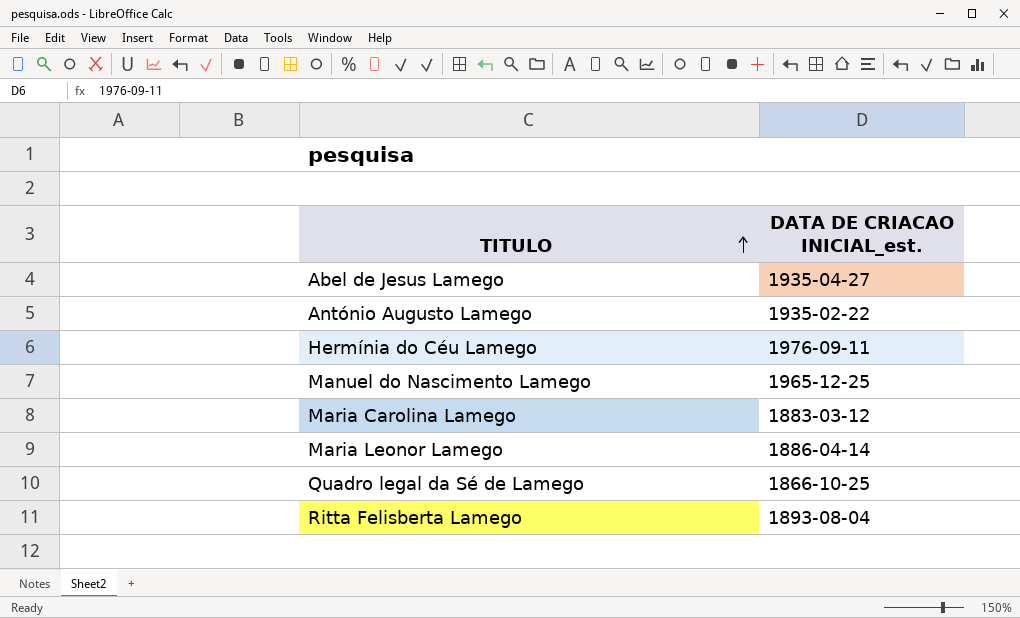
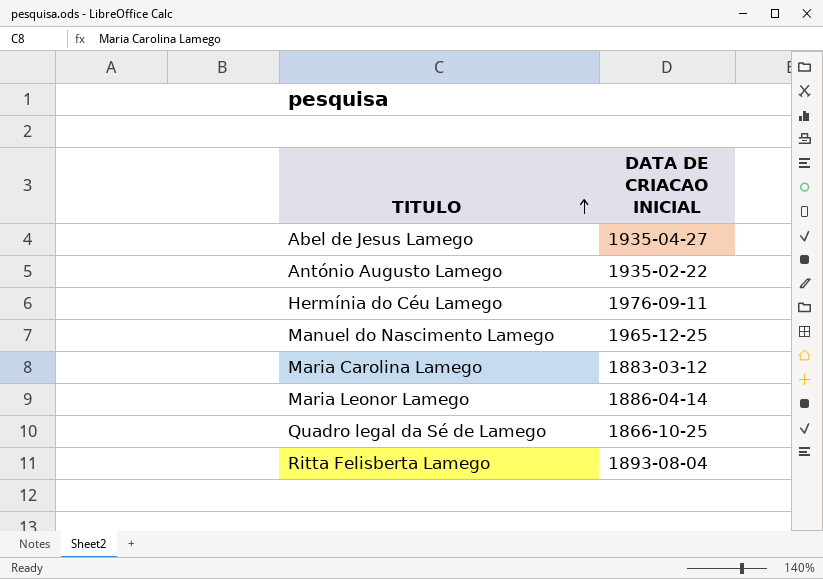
column name: DATA DE CRIACAO INICIAL_est. -> DATA DE CRIACAO INICIAL

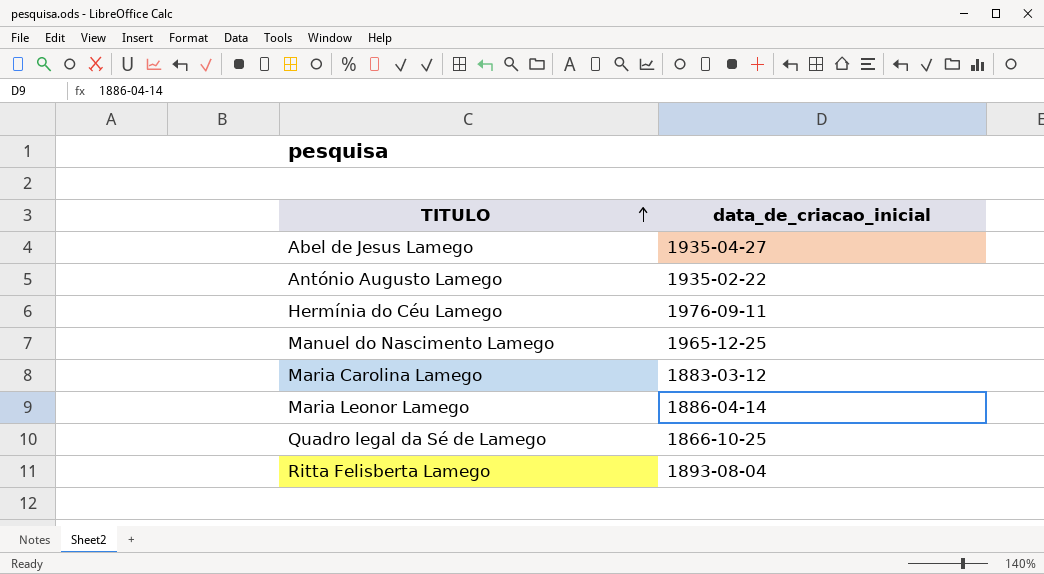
column name: DATA DE CRIACAO INICIAL -> data_de_criacao_inicial

